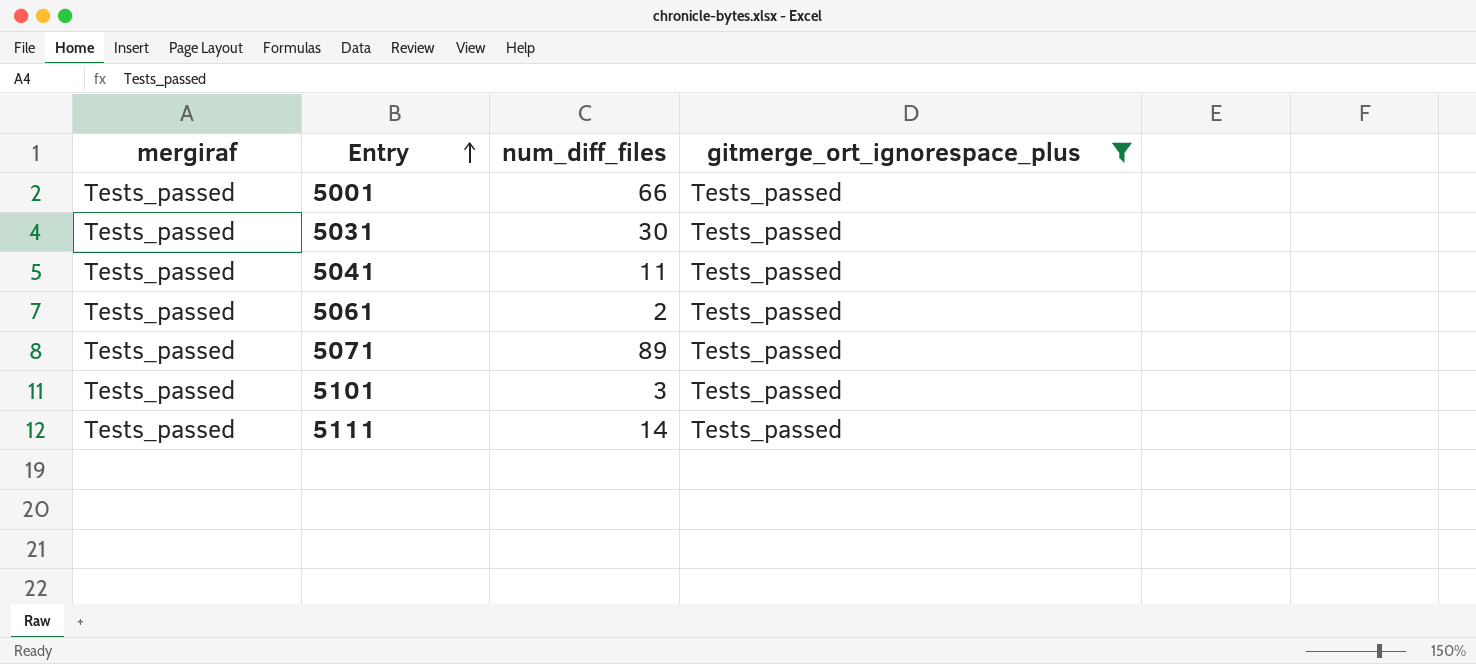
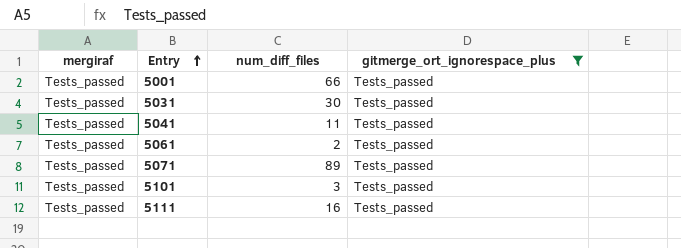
5111 | num_diff_files: 14 -> 16

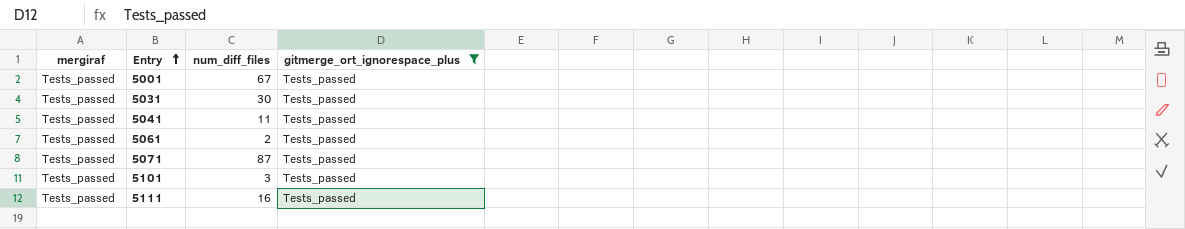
5001 | num_diff_files: 66 -> 67
5071 | num_diff_files: 89 -> 87

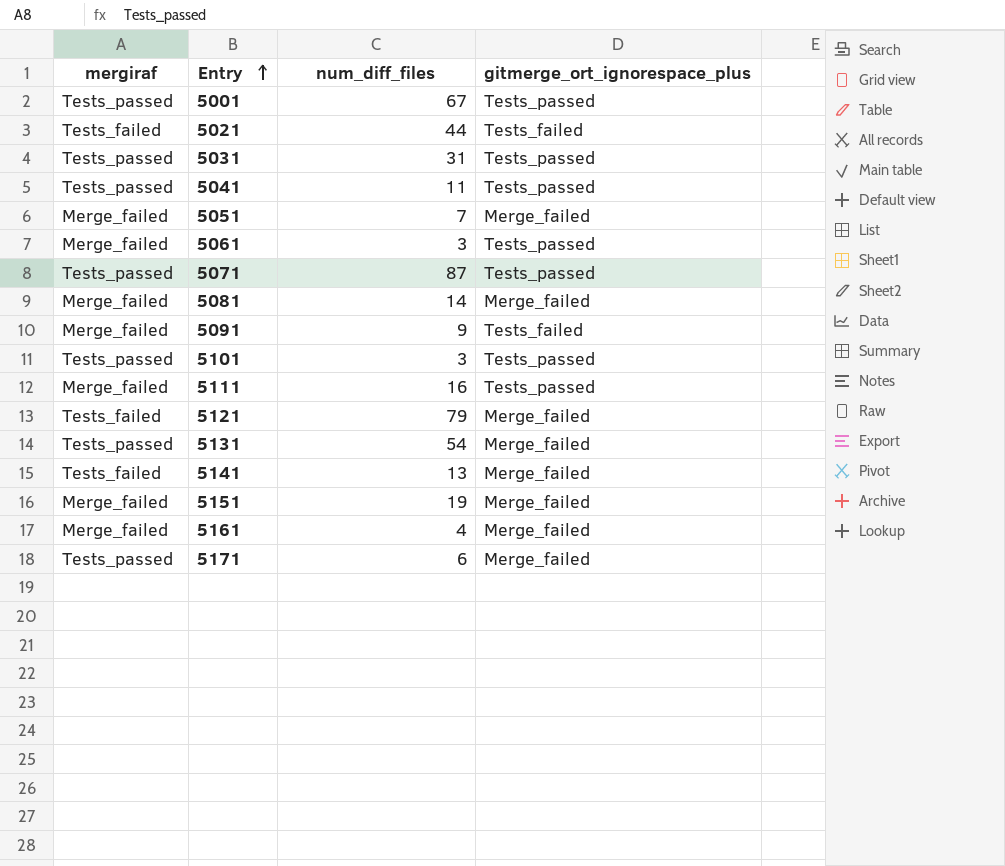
filter: gitmerge_ort_ignorespace_plus = Tests_passed -> none
5031 | num_diff_files: 30 -> 31
5061 | mergiraf: Tests_passed -> Merge_failed
5061 | num_diff_files: 2 -> 3
5111 | mergiraf: Tests_passed -> Merge_failed

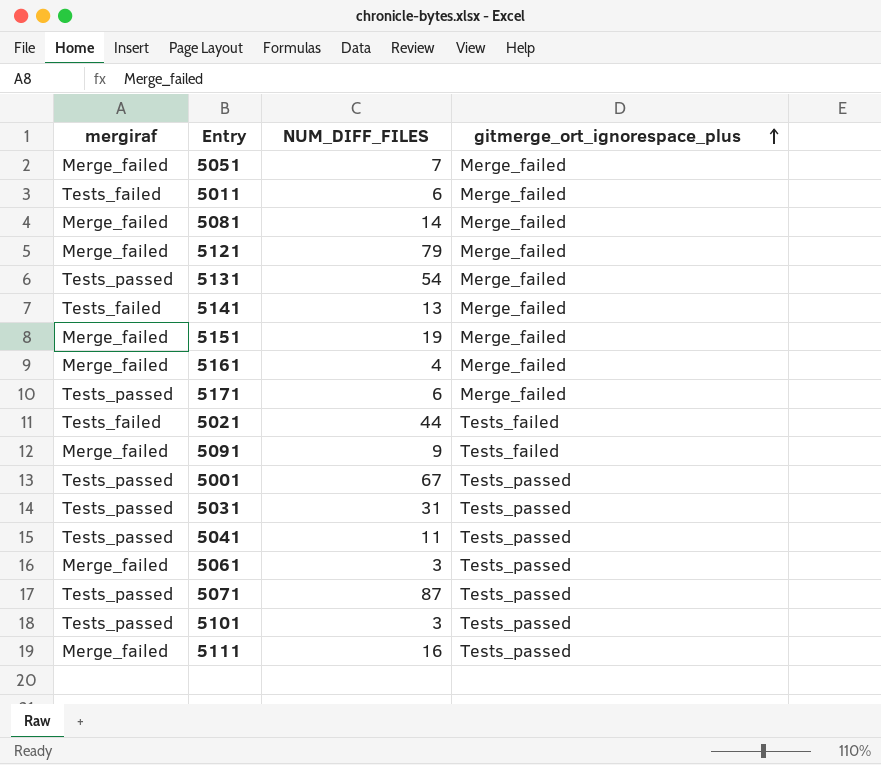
row order: Entry ascending -> gitmerge_ort_ignorespace_plus ascending
column name: num_diff_files -> NUM_DIFF_FILES
row 5011: none -> Tests_failed | 6 | Merge_failed
5121 | mergiraf: Tests_failed -> Merge_failed

